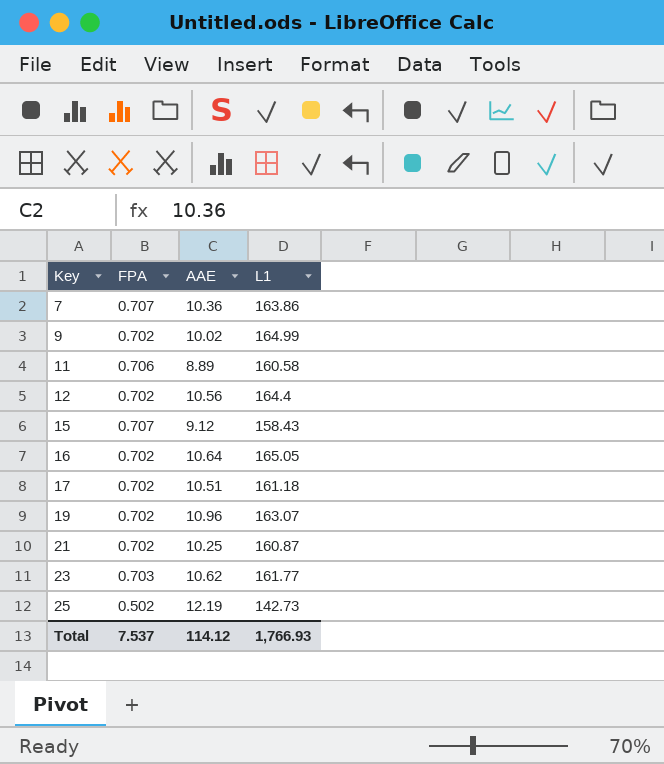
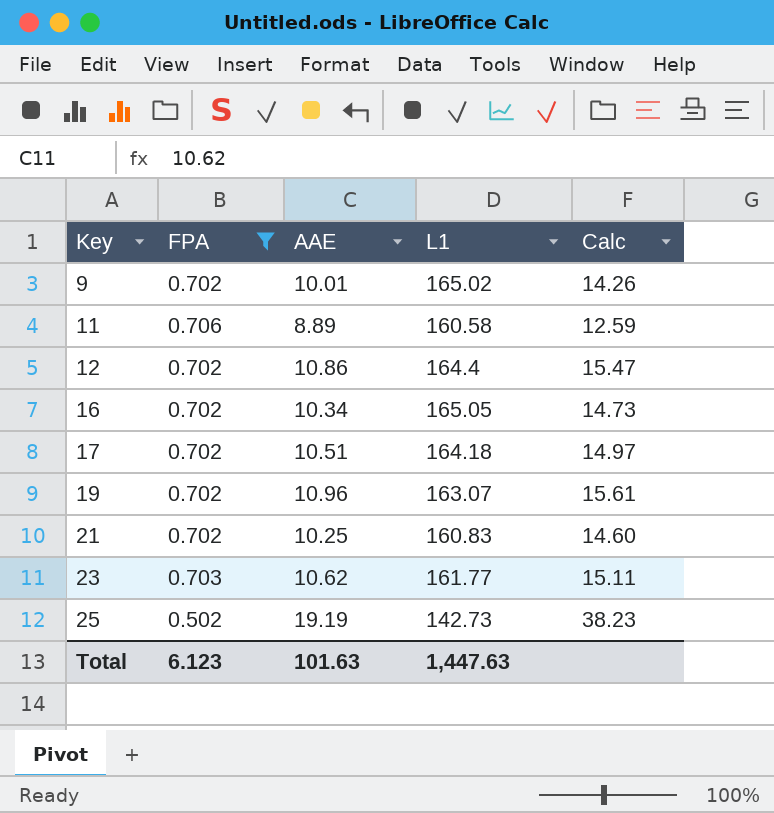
filter: none -> FPA != 0.707
column Calc | formula: none -> [AAE] / [FPA]
9 | AAE: 10.02 -> 10.01
9 | L1: 164.99 -> 165.02
12 | AAE: 10.56 -> 10.86
16 | AAE: 10.64 -> 10.34
17 | L1: 161.18 -> 164.18
21 | L1: 160.87 -> 160.83
25 | AAE: 12.19 -> 19.19
Total | FPA: 7.537 -> 6.123
Total | AAE: 114.12 -> 101.63
Total | L1: 1,766.93 -> 1,447.63

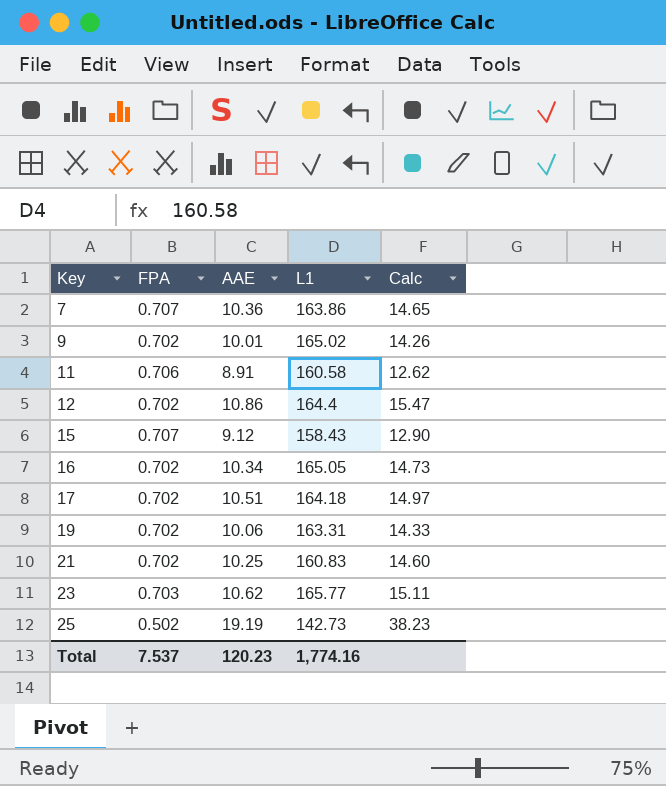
filter: FPA != 0.707 -> none
11 | AAE: 8.89 -> 8.91
11 | Calc: 12.59 -> 12.62
19 | AAE: 10.96 -> 10.06
19 | L1: 163.07 -> 163.31
19 | Calc: 15.61 -> 14.33
23 | L1: 161.77 -> 165.77
Total | FPA: 6.123 -> 7.537
Total | AAE: 101.63 -> 120.23
Total | L1: 1,447.63 -> 1,774.16

